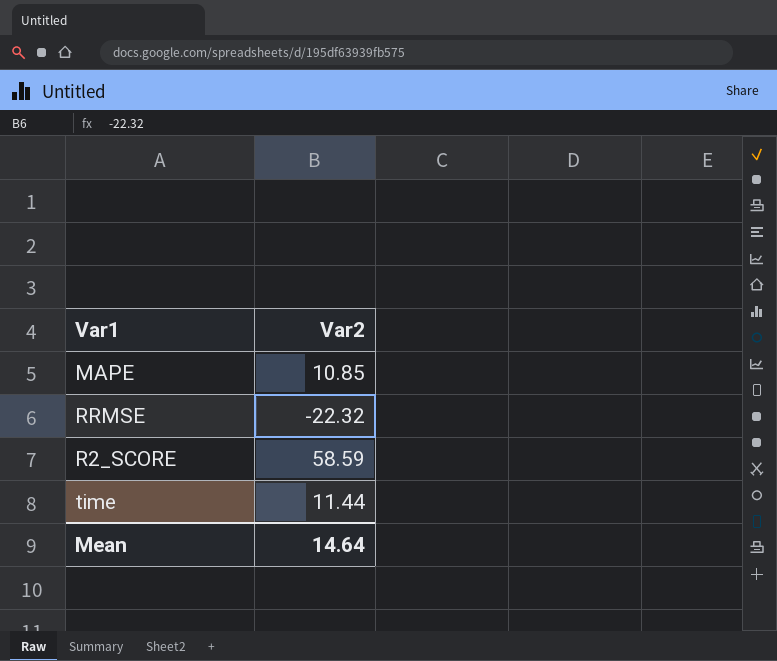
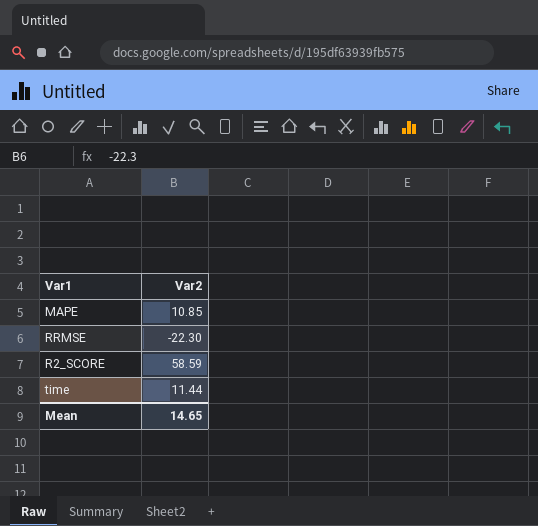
RRMSE | Var2: -22.32 -> -22.30
Mean | Var2: 14.64 -> 14.65

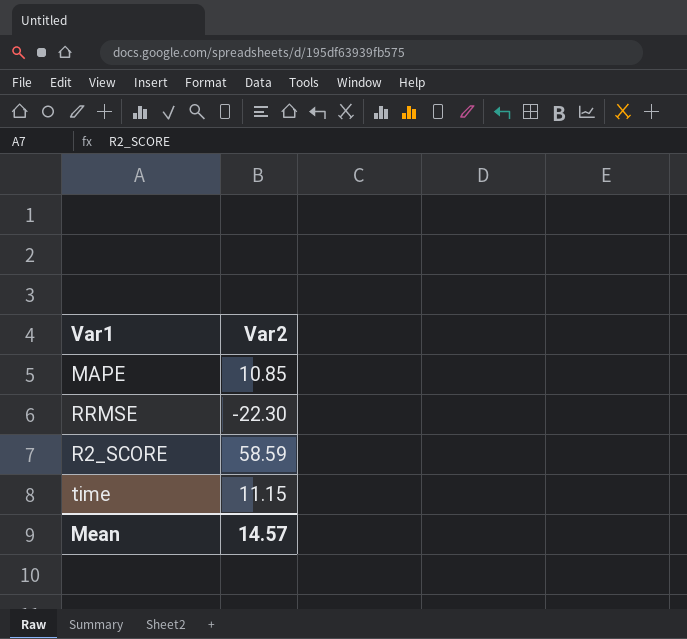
time | Var2: 11.44 -> 11.15
Mean | Var2: 14.65 -> 14.57

